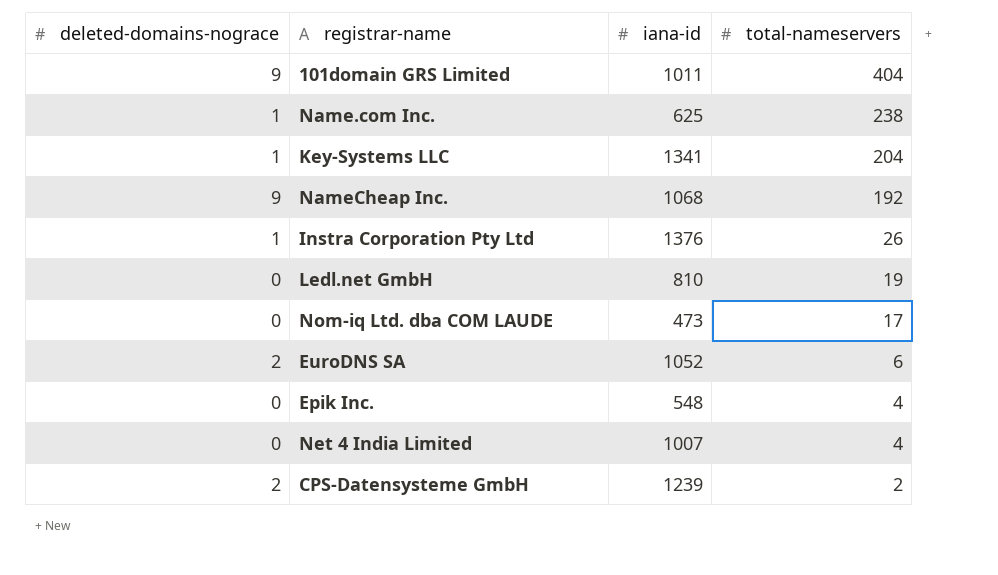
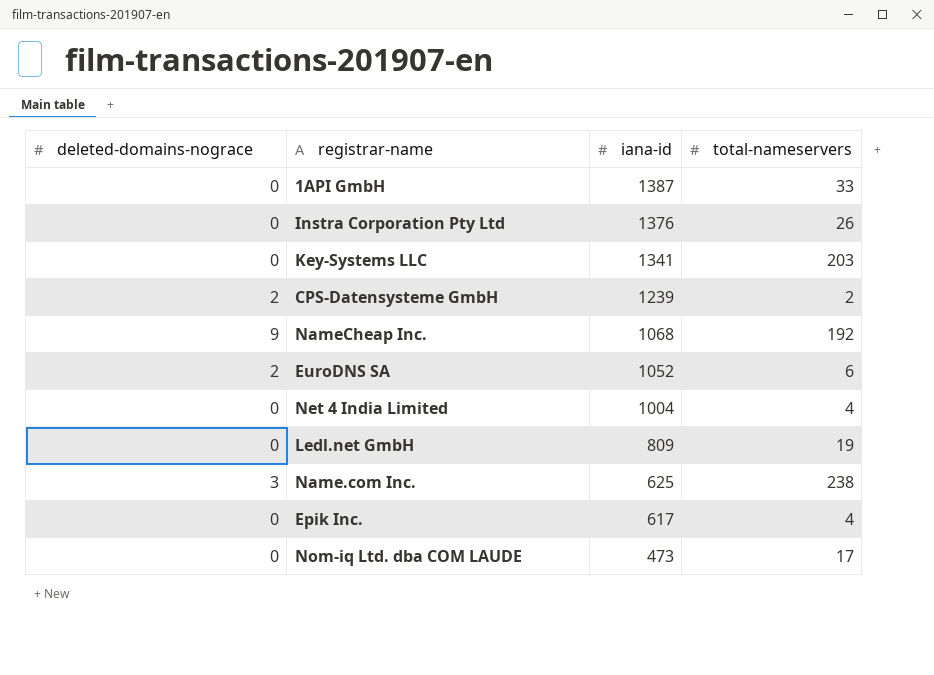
row order: total-nameservers descending -> iana-id descending
row 101domain GRS Limited: 9 | 1011 | 404 -> none
row 1API GmbH: none -> 0 | 1387 | 33
Instra Corporation Pty Ltd | deleted-domains-nograce: 1 -> 0
Key-Systems LLC | deleted-domains-nograce: 1 -> 0
Key-Systems LLC | total-nameservers: 204 -> 203
Net 4 India Limited | iana-id: 1007 -> 1004
Ledl.net GmbH | iana-id: 810 -> 809
Name.com Inc. | deleted-domains-nograce: 1 -> 3
Epik Inc. | iana-id: 548 -> 617

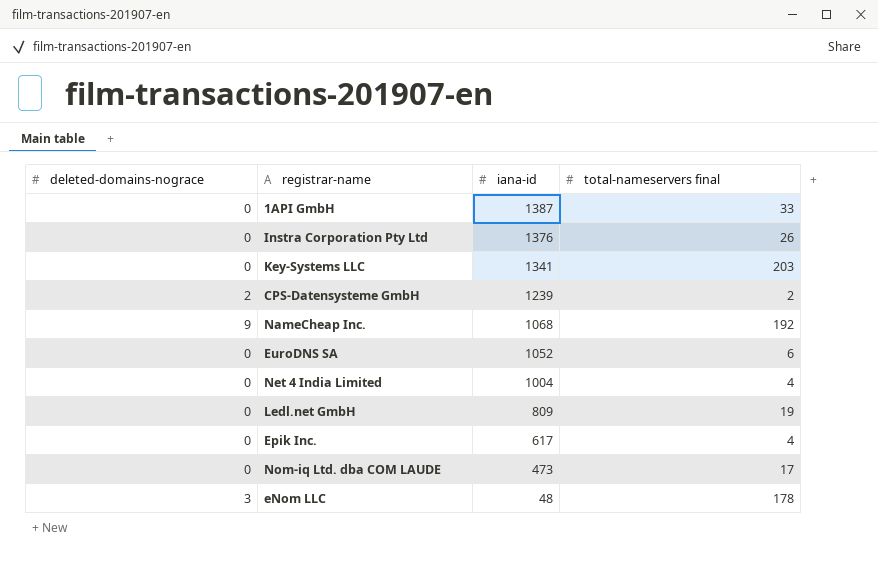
column name: total-nameservers -> total-nameservers final
row Name.com Inc.: 3 | 625 | 238 -> none
EuroDNS SA | deleted-domains-nograce: 2 -> 0
row eNom LLC: none -> 3 | 48 | 178

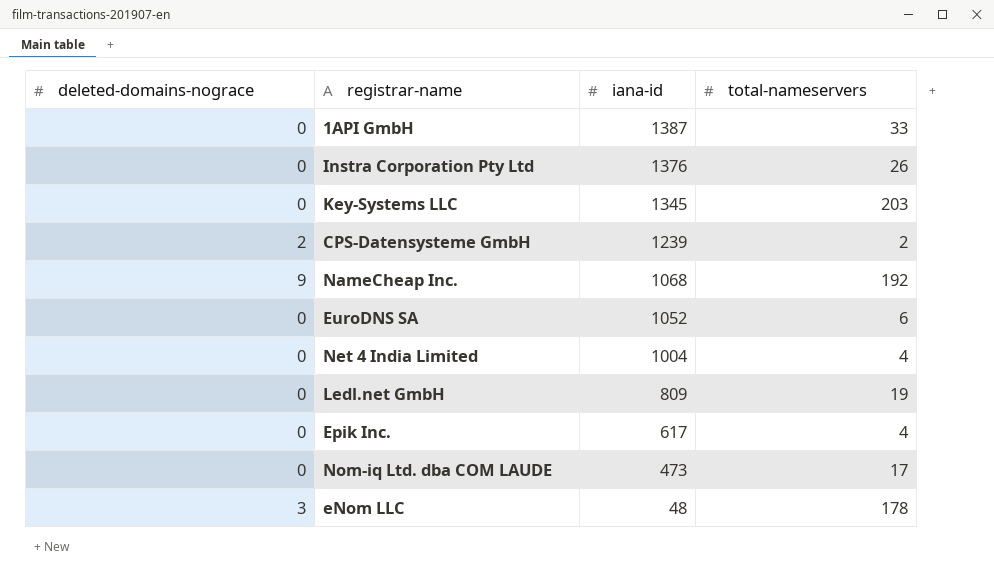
column name: total-nameservers final -> total-nameservers
Key-Systems LLC | iana-id: 1341 -> 1345

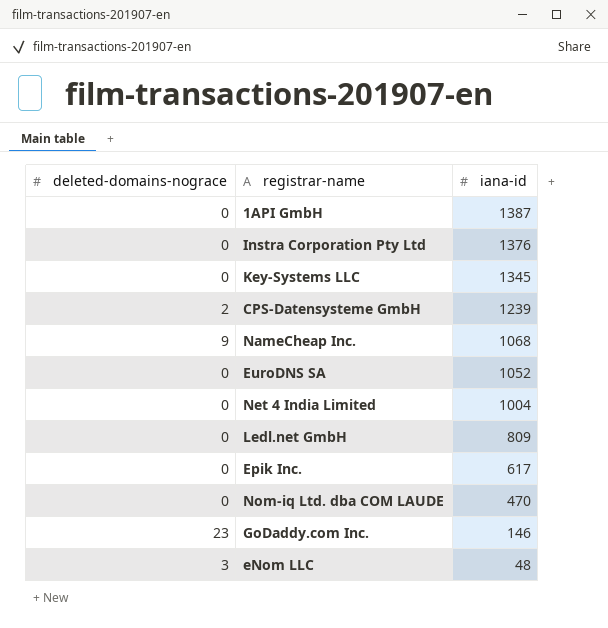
column total-nameservers | position: 4 -> none
Nom-iq Ltd. dba COM LAUDE | iana-id: 473 -> 470
row GoDaddy.com Inc.: none -> 23 | 146

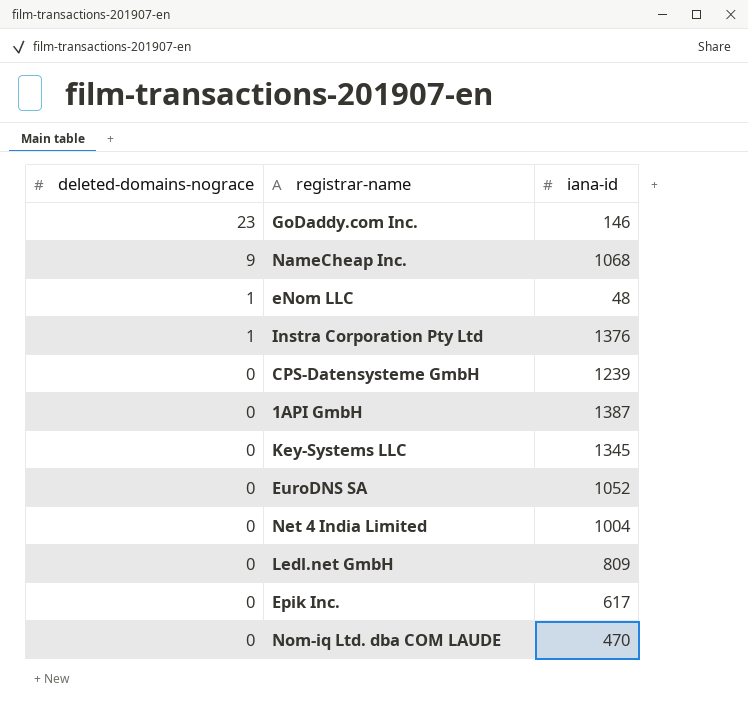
row order: iana-id descending -> deleted-domains-nograce descending
eNom LLC | deleted-domains-nograce: 3 -> 1
Instra Corporation Pty Ltd | deleted-domains-nograce: 0 -> 1
CPS-Datensysteme GmbH | deleted-domains-nograce: 2 -> 0

